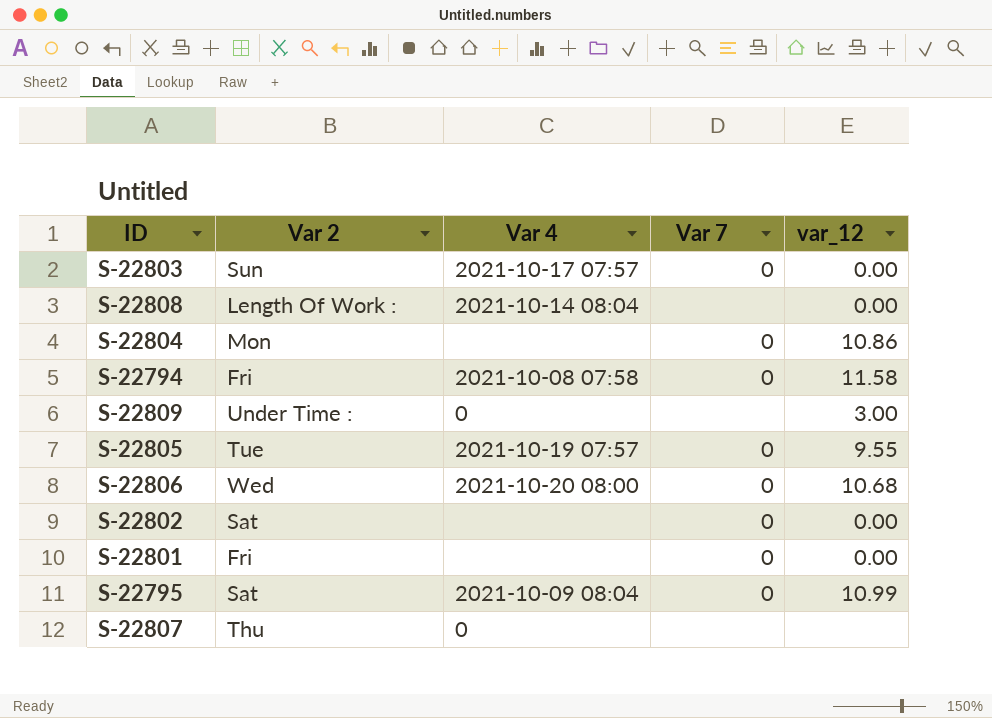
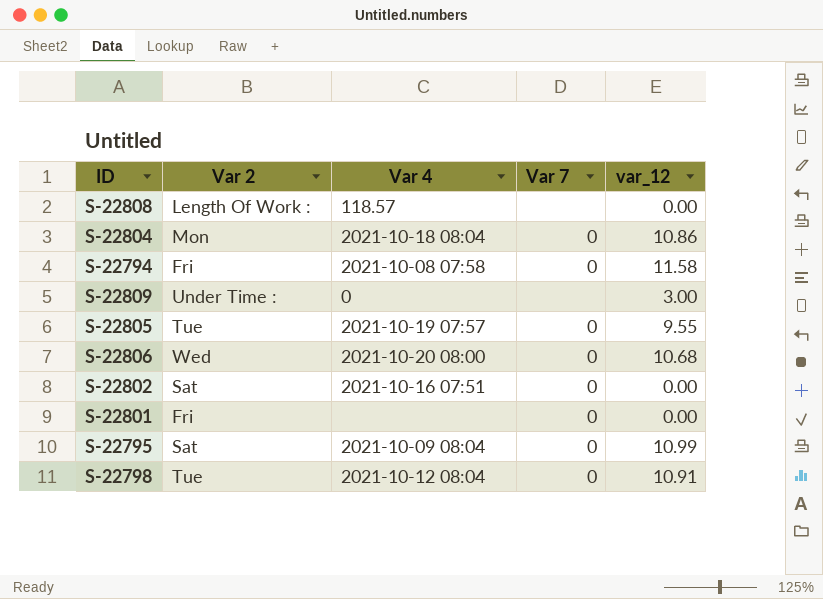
row S-22803: Sun | 2021-10-17 07:57 | 0 | 0.00 -> none
row S-22807: Thu | 0 | none | none -> none
S-22808 | Var 4: 2021-10-14 08:04 -> 118.57
S-22804 | Var 4: none -> 2021-10-18 08:04
S-22802 | Var 4: none -> 2021-10-16 07:51
row S-22798: none -> Tue | 2021-10-12 08:04 | 0 | 10.91

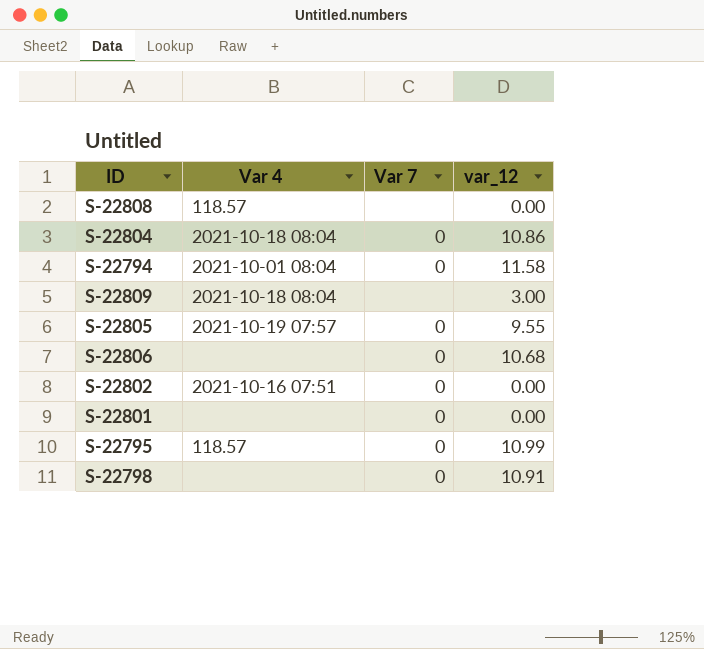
column Var 2 | position: 2 -> none
S-22794 | Var 4: 2021-10-08 07:58 -> 2021-10-01 08:04
S-22809 | Var 4: 0 -> 2021-10-18 08:04
S-22806 | Var 4: 2021-10-20 08:00 -> none
S-22795 | Var 4: 2021-10-09 08:04 -> 118.57
S-22798 | Var 4: 2021-10-12 08:04 -> none

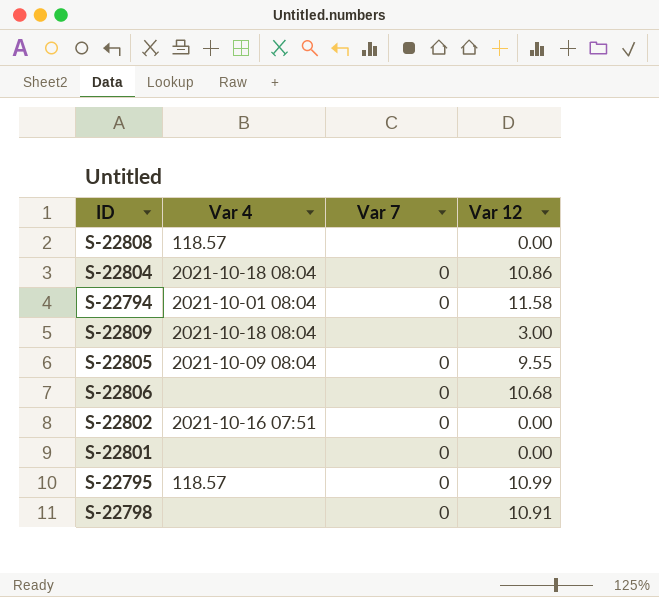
column name: var_12 -> Var 12
S-22805 | Var 4: 2021-10-19 07:57 -> 2021-10-09 08:04

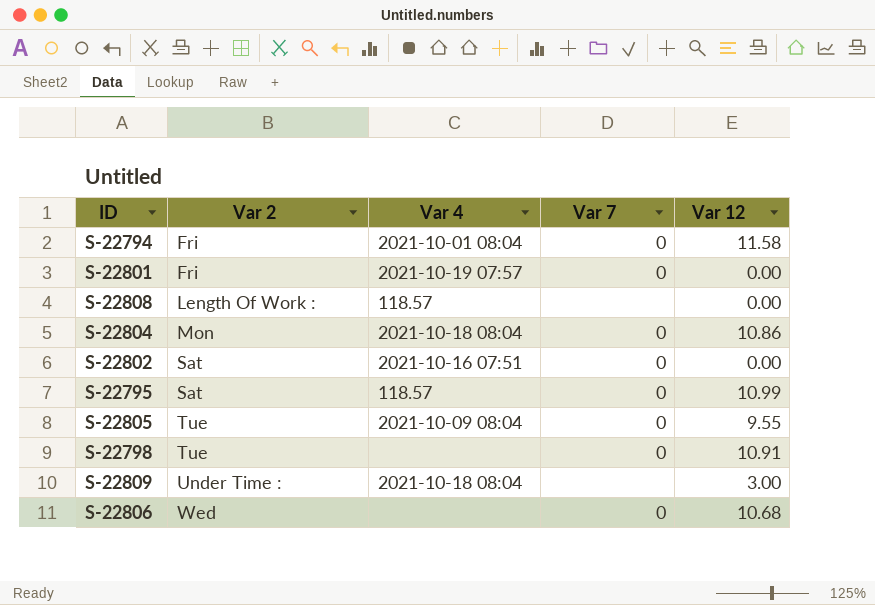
row order: none -> Var 2 ascending
column Var 2 | position: none -> 2
S-22801 | Var 4: none -> 2021-10-19 07:57

